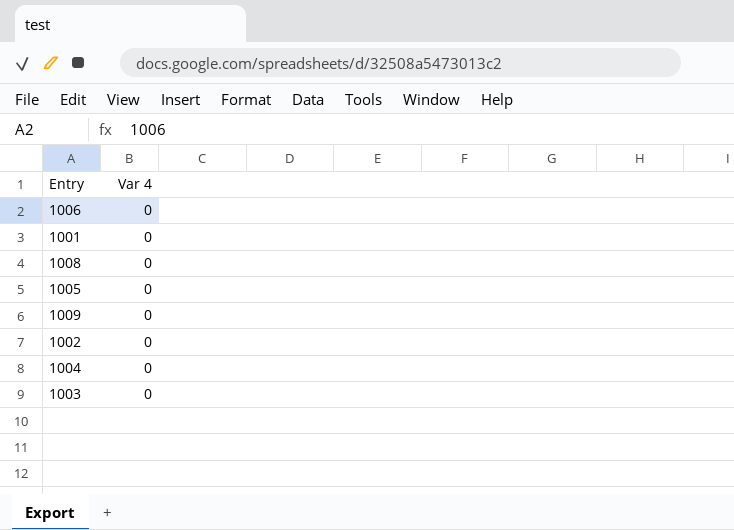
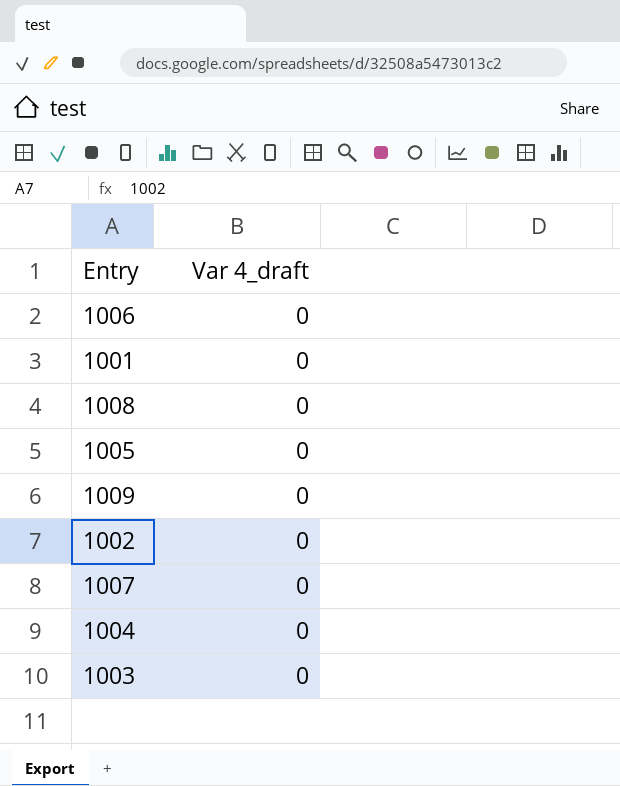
column name: Var 4 -> Var 4_draft
row 1007: none -> 0

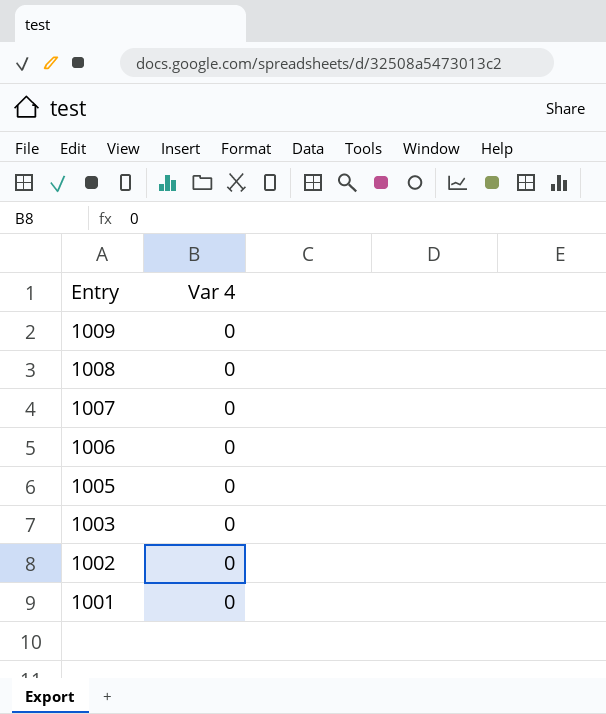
row order: none -> Entry descending
column name: Var 4_draft -> Var 4
row 1004: 0 -> none

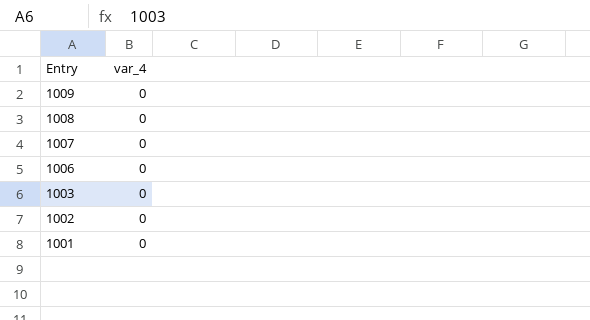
column name: Var 4 -> var_4
row 1005: 0 -> none

